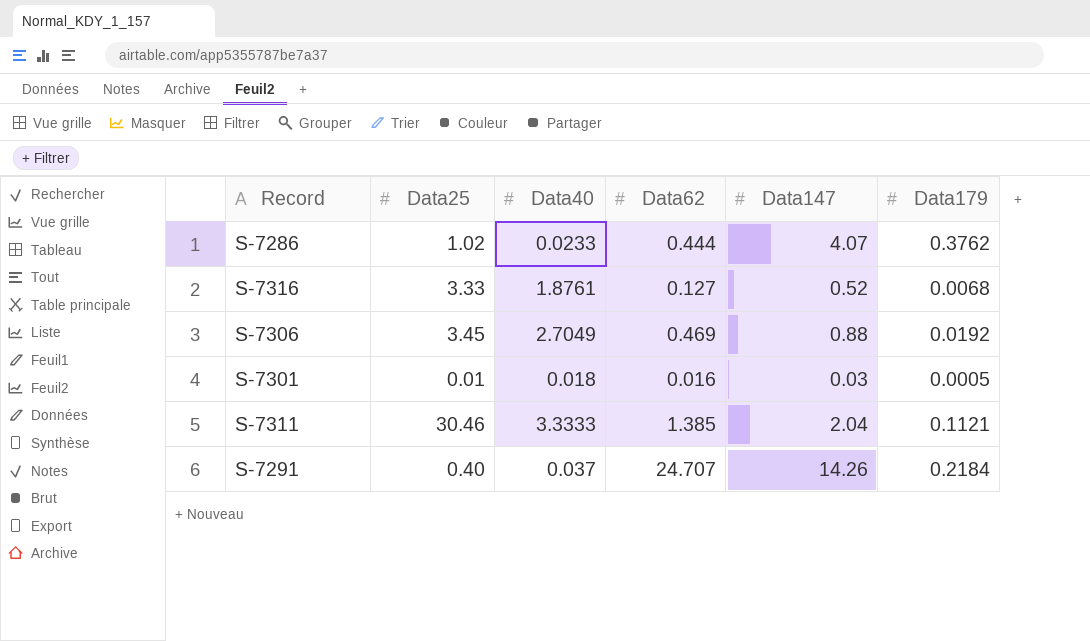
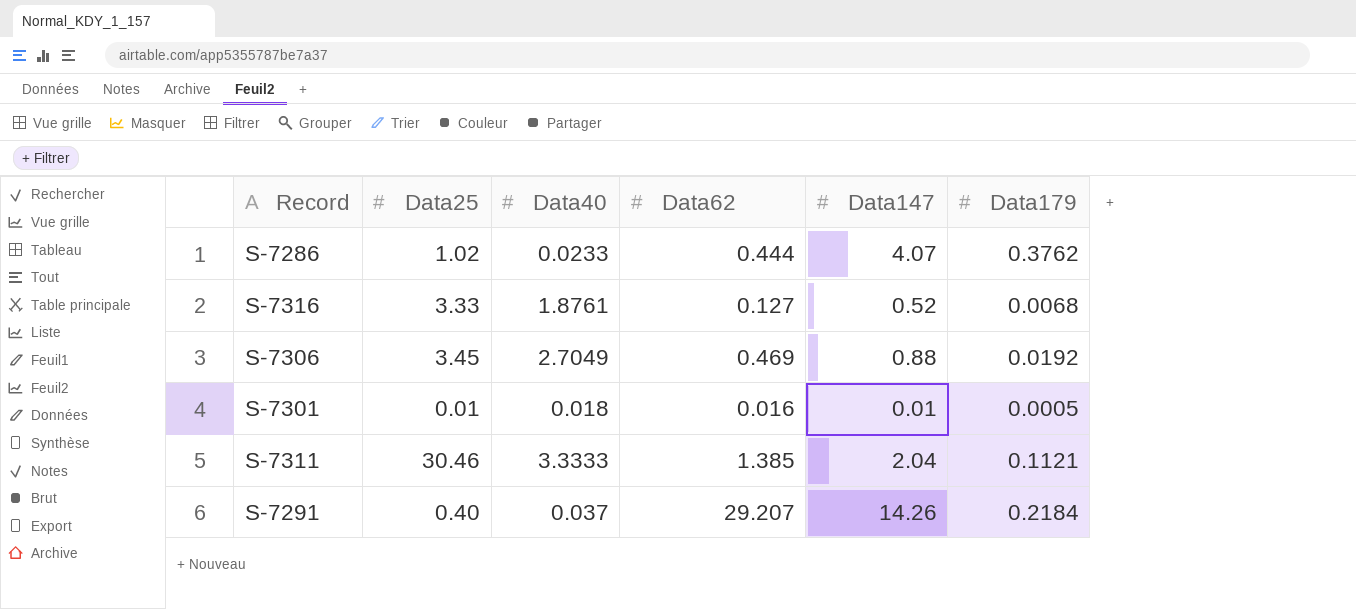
S-7301 | Data147: 0.03 -> 0.01
S-7291 | Data62: 24.707 -> 29.207

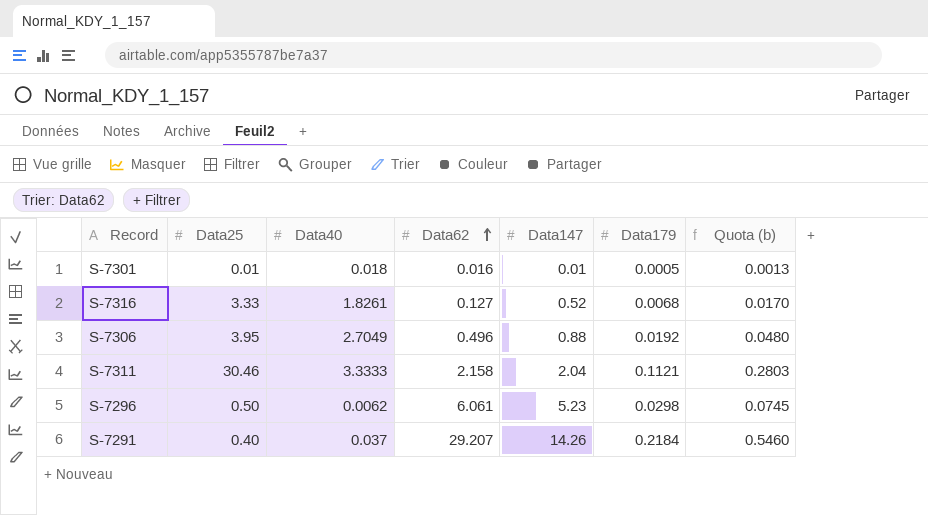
row order: none -> Data62 ascending
column Quota (b) | formula: none -> [Data179] * 2.5
row S-7286: 1.02 | 0.0233 | 0.444 | 4.07 | 0.3762 -> none
S-7316 | Data40: 1.8761 -> 1.8261
S-7306 | Data25: 3.45 -> 3.95
S-7306 | Data62: 0.469 -> 0.496
S-7311 | Data62: 1.385 -> 2.158
row S-7296: none -> 0.50 | 0.0062 | 6.061 | 5.23 | 0.0298 | 0.0745

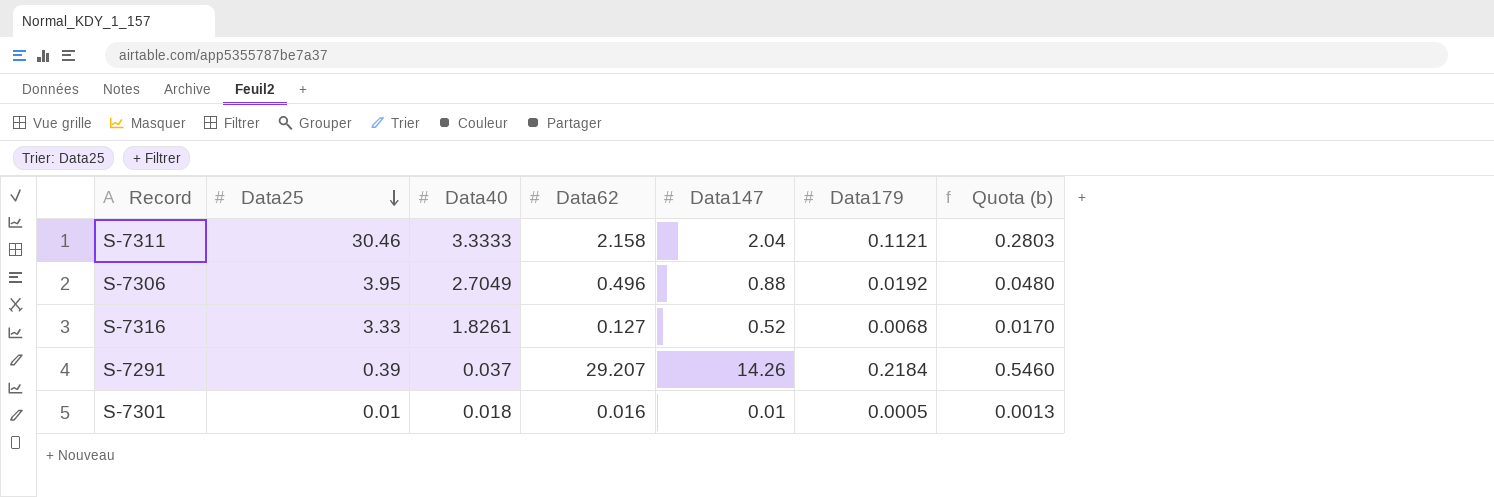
row order: Data62 ascending -> Data25 descending
row S-7296: 0.50 | 0.0062 | 6.061 | 5.23 | 0.0298 | 0.0745 -> none
S-7291 | Data25: 0.40 -> 0.39

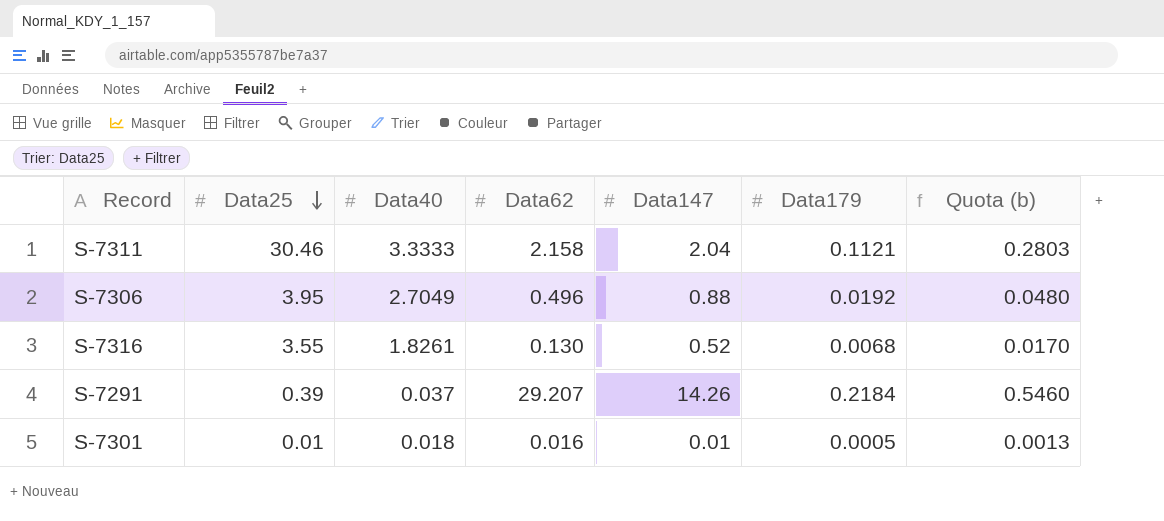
S-7316 | Data25: 3.33 -> 3.55
S-7316 | Data62: 0.127 -> 0.130

